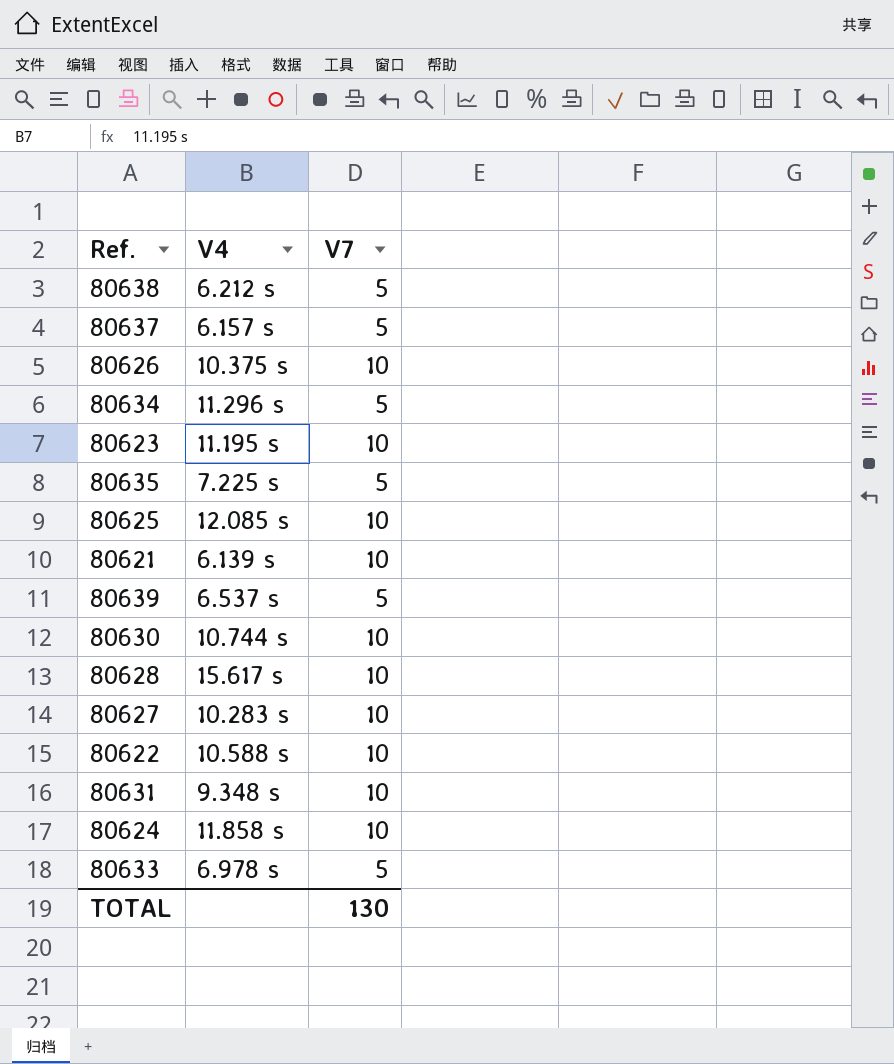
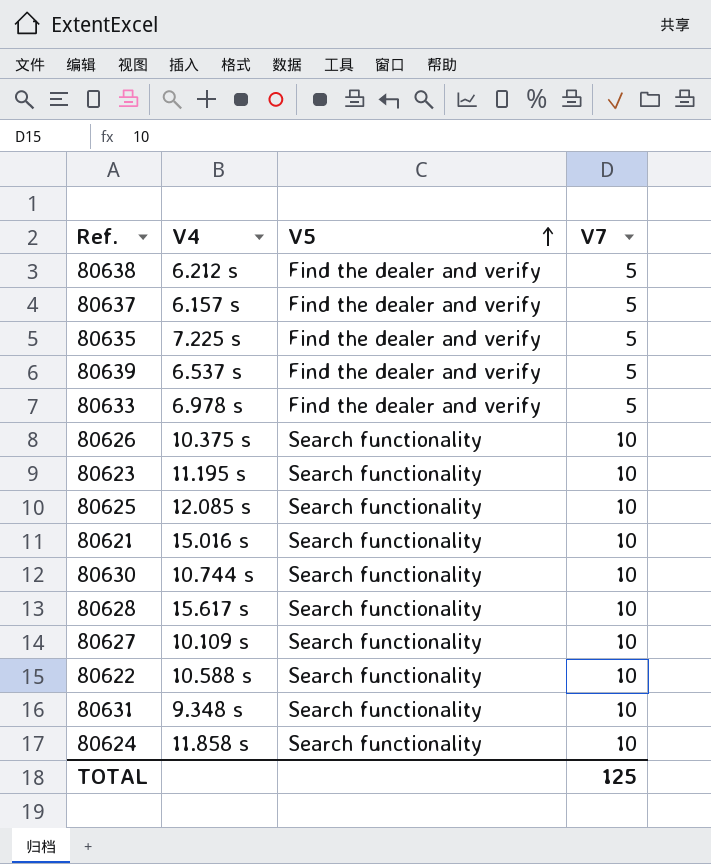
row order: none -> V5 ascending
column V5 | position: none -> 3
row 80634: 11.296 s | 5 -> none
80621 | V4: 6.139 s -> 15.016 s
80627 | V4: 10.283 s -> 10.109 s
TOTAL | V7: 130 -> 125

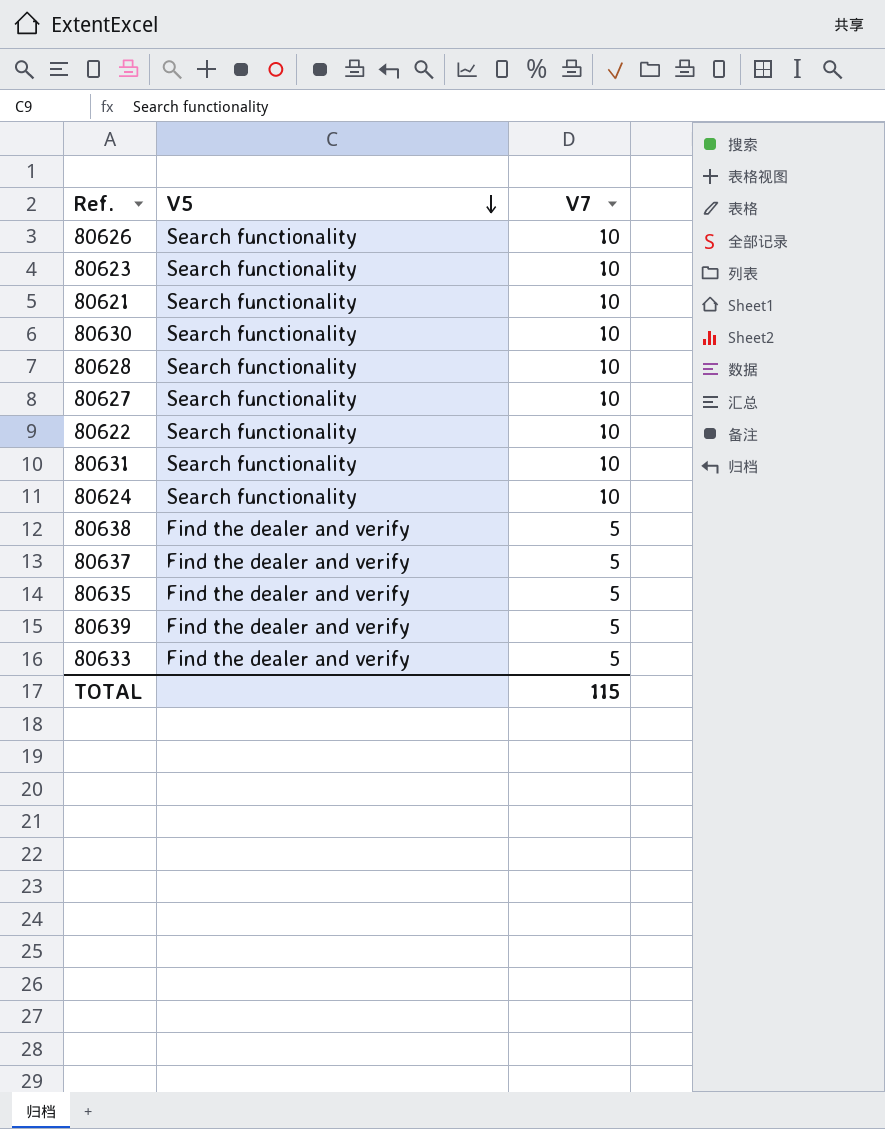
row order: V5 ascending -> V5 descending
column V4 | position: 2 -> none
row 80625: 12.085 s | Search functionality | 10 -> none
TOTAL | V7: 125 -> 115

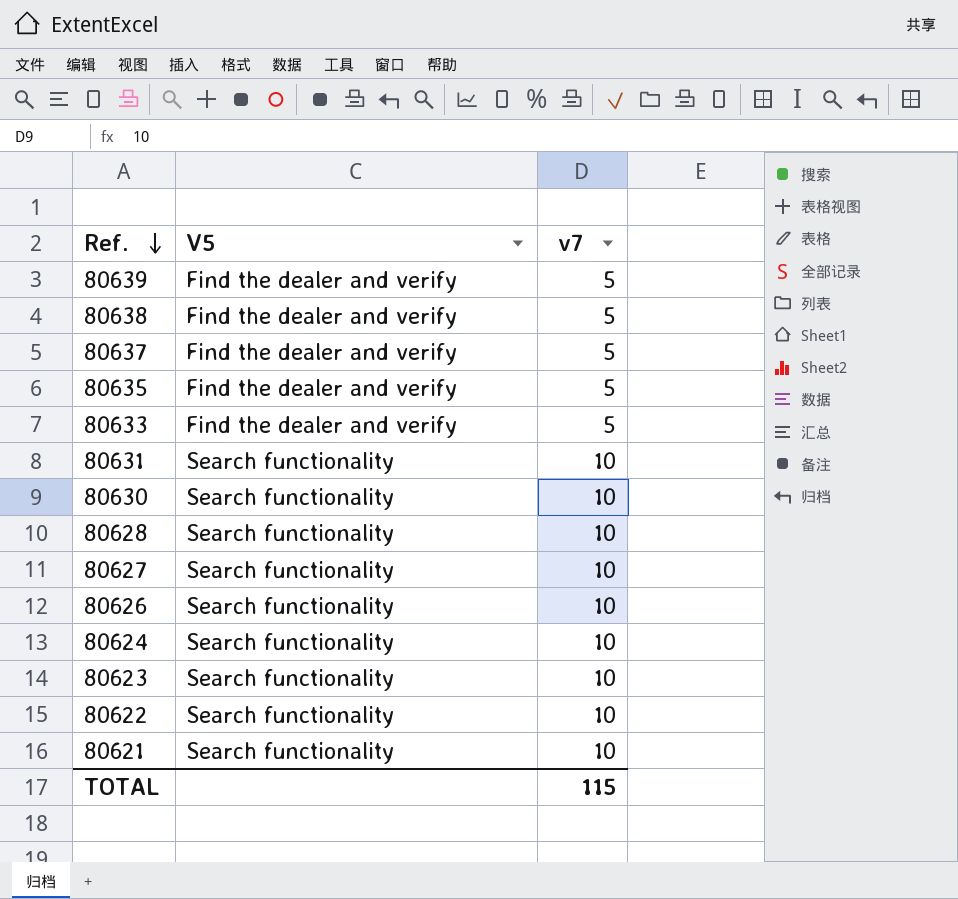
row order: V5 descending -> Ref. descending
column name: V7 -> v7

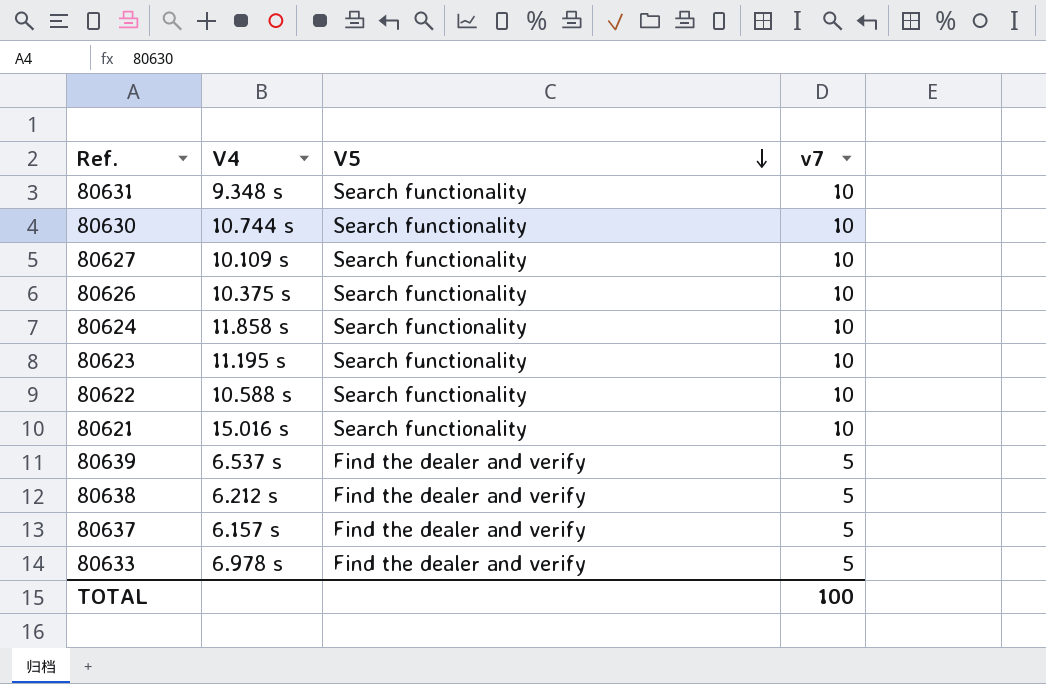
row order: Ref. descending -> V5 descending
column V4 | position: none -> 2
row 80635: Find the dealer and verify | 5 -> none
row 80628: Search functionality | 10 -> none
TOTAL | v7: 115 -> 100

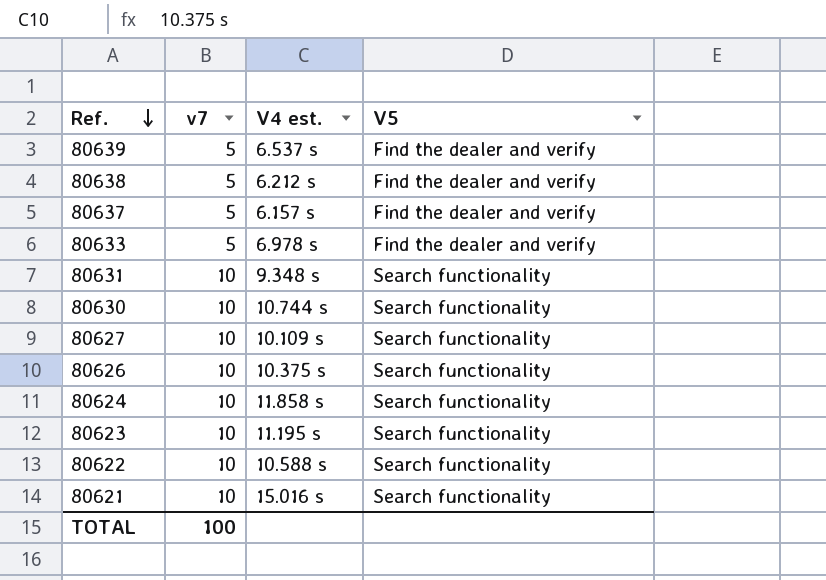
row order: V5 descending -> Ref. descending
column v7 | position: 4 -> 2
column name: V4 -> V4 est.

